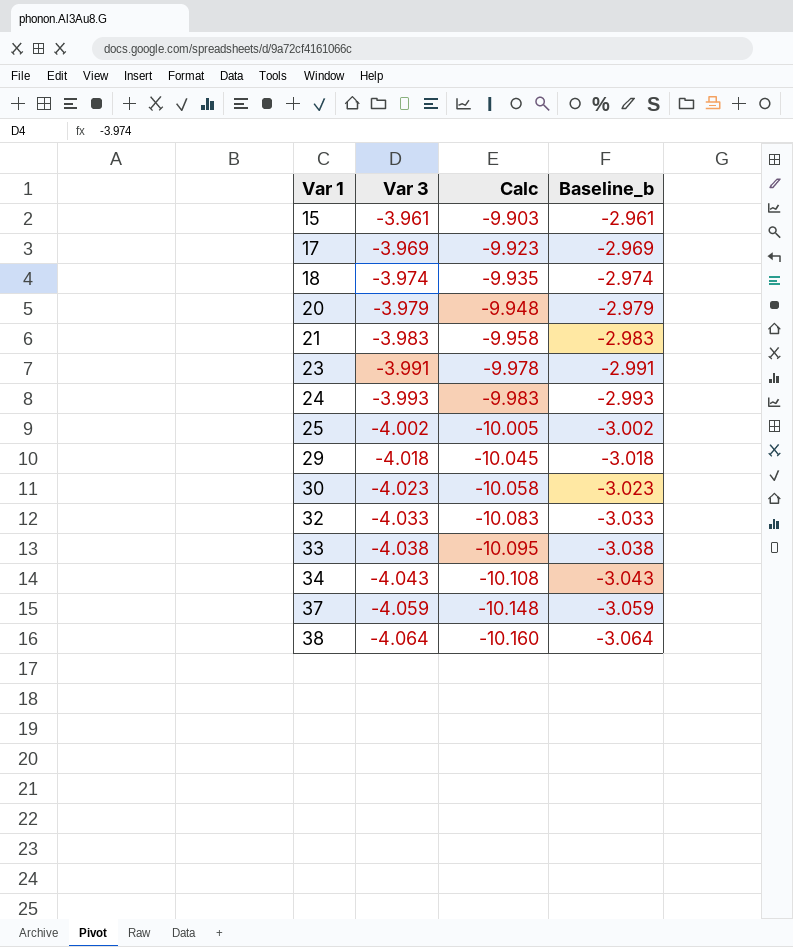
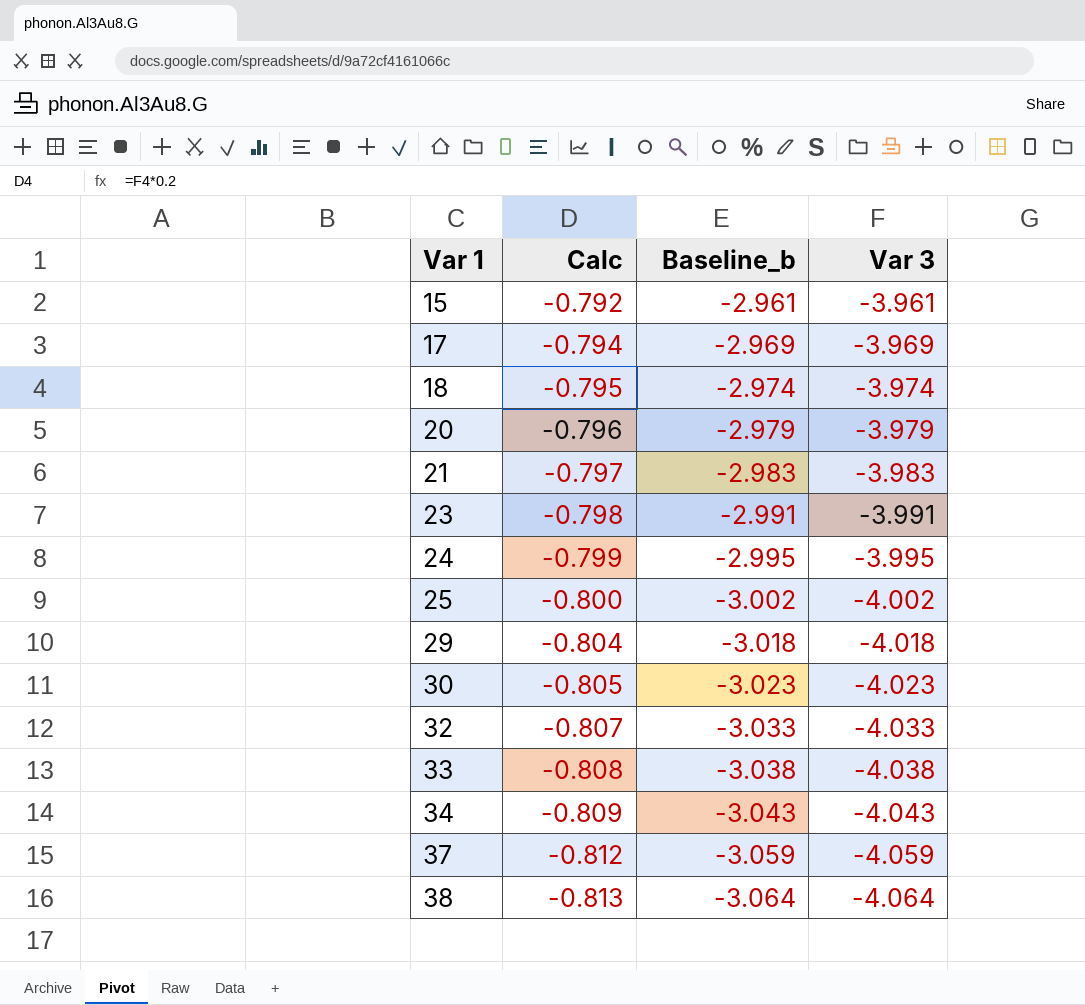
column Calc | formula: [Var 3] * 2.5 -> [Var 3] * 0.2
column Var 3 | position: 2 -> 4
24 | Baseline_b: -2.993 -> -2.995
24 | Var 3: -3.993 -> -3.995

